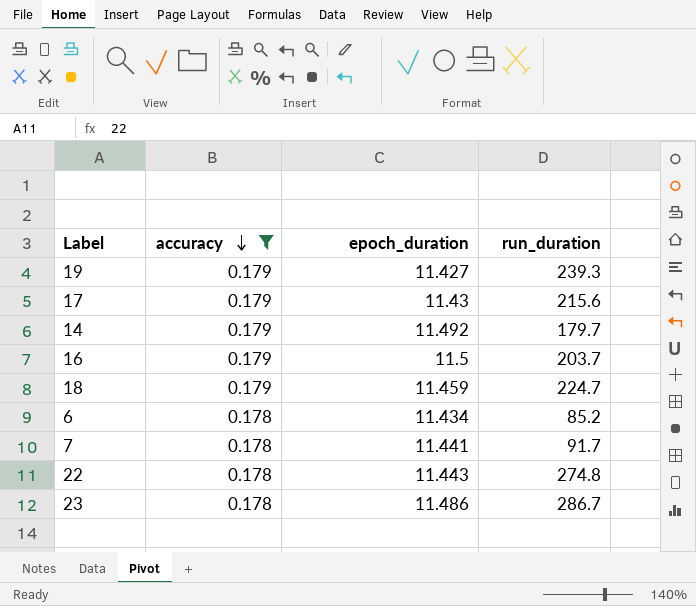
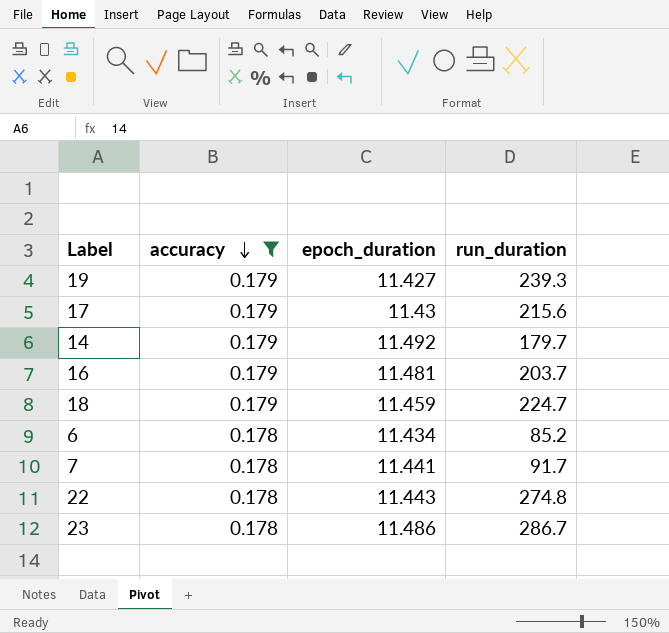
16 | epoch_duration: 11.5 -> 11.481

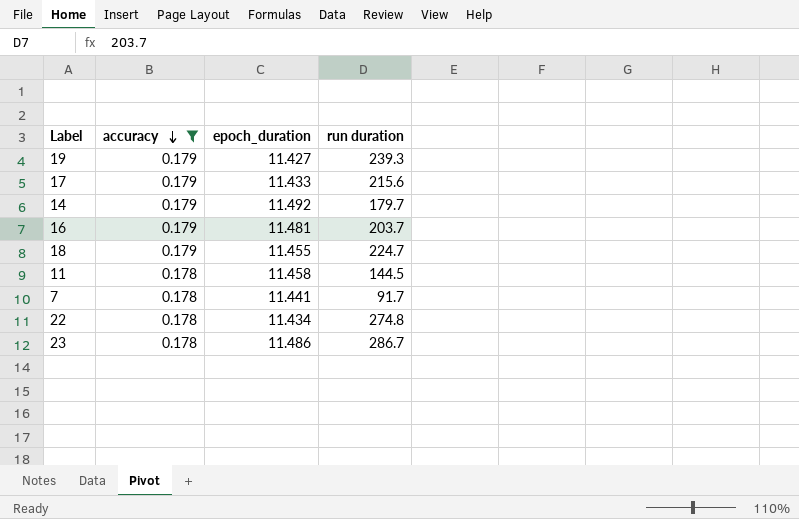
column name: run_duration -> run duration
row 6: 0.178 | 11.434 | 85.2 -> none
17 | epoch_duration: 11.43 -> 11.433
18 | epoch_duration: 11.459 -> 11.455
row 11: none -> 0.178 | 11.458 | 144.5
22 | epoch_duration: 11.443 -> 11.434

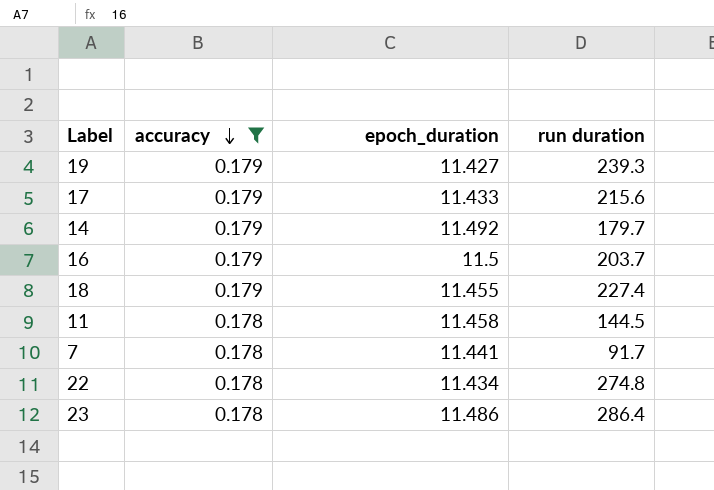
16 | epoch_duration: 11.481 -> 11.5
18 | run duration: 224.7 -> 227.4
23 | run duration: 286.7 -> 286.4

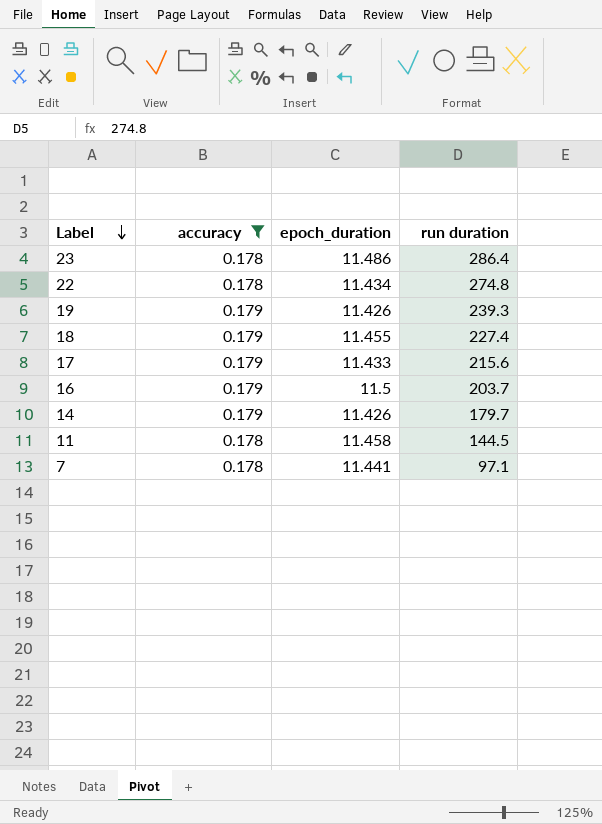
row order: accuracy descending -> Label descending
19 | epoch_duration: 11.427 -> 11.426
14 | epoch_duration: 11.492 -> 11.426
7 | run duration: 91.7 -> 97.1

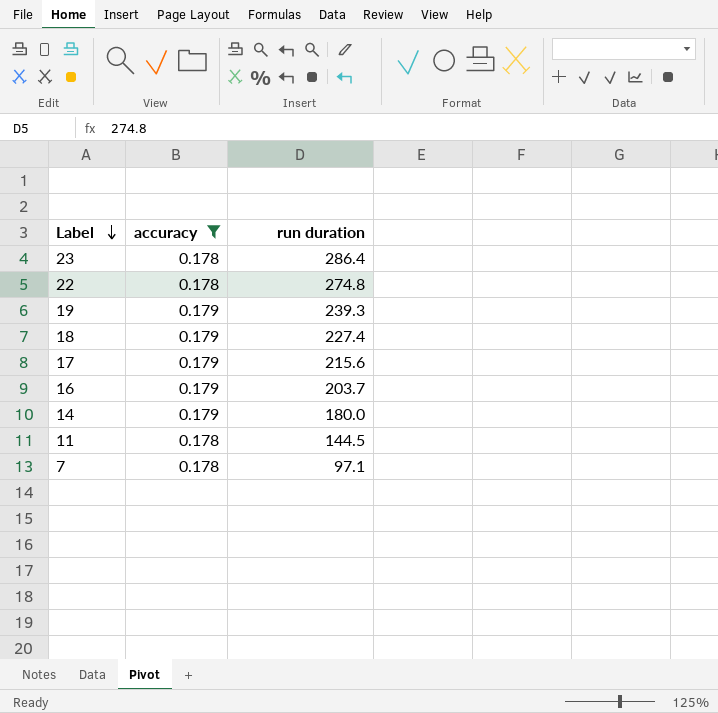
column epoch_duration | position: 3 -> none
14 | run duration: 179.7 -> 180.0

